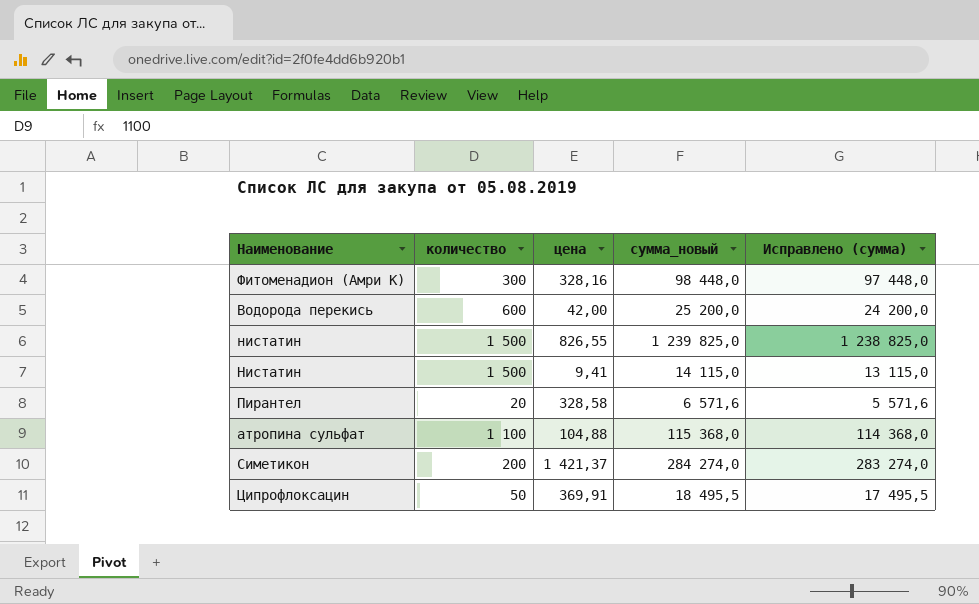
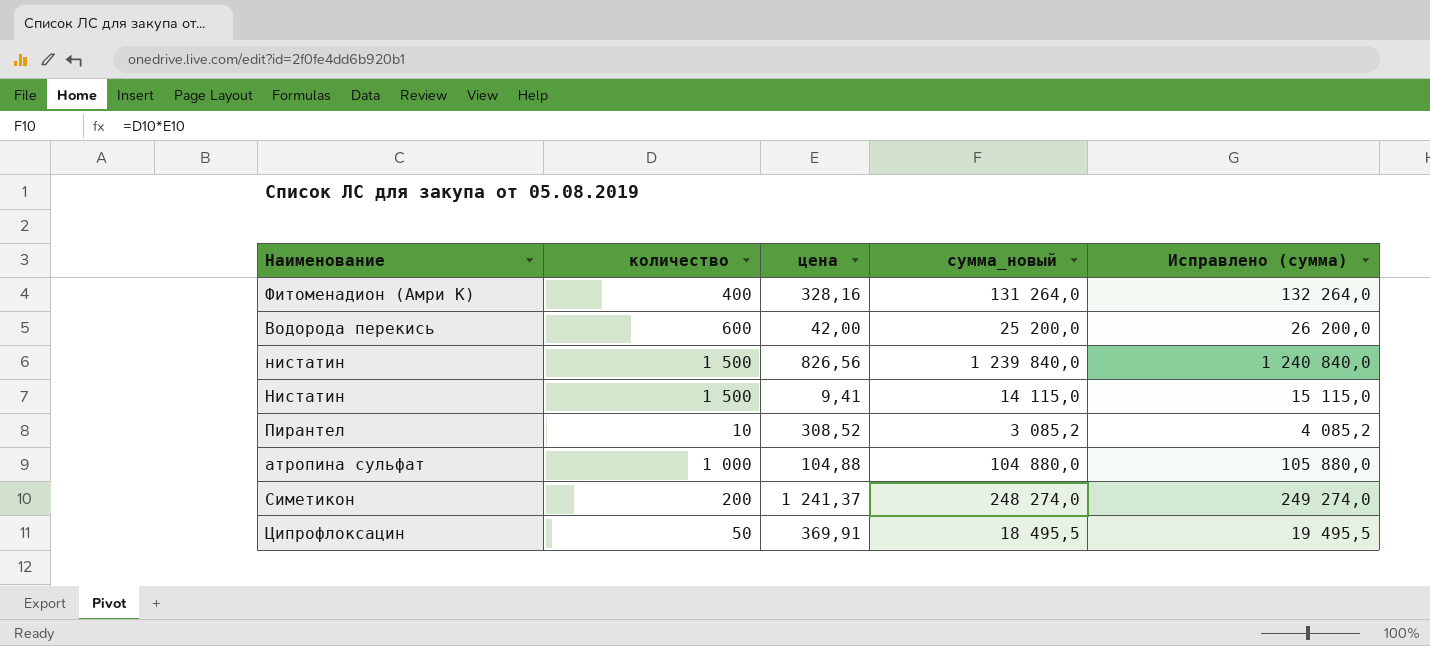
column Исправлено (сумма) | formula: [сумма_новый] - 1000 -> [сумма_новый] + 1000
Фитоменадион (Амри К) | количество: 300 -> 400
Фитоменадион (Амри К) | сумма_новый: 98 448,0 -> 131 264,0
нистатин | цена: 826,55 -> 826,56
нистатин | сумма_новый: 1 239 825,0 -> 1 239 840,0
Пирантел | количество: 20 -> 10
Пирантел | цена: 328,58 -> 308,52
Пирантел | сумма_новый: 6 571,6 -> 3 085,2
атропина сульфат | количество: 1 100 -> 1 000
атропина сульфат | сумма_новый: 115 368,0 -> 104 880,0
Симетикон | цена: 1 421,37 -> 1 241,37
Симетикон | сумма_новый: 284 274,0 -> 248 274,0

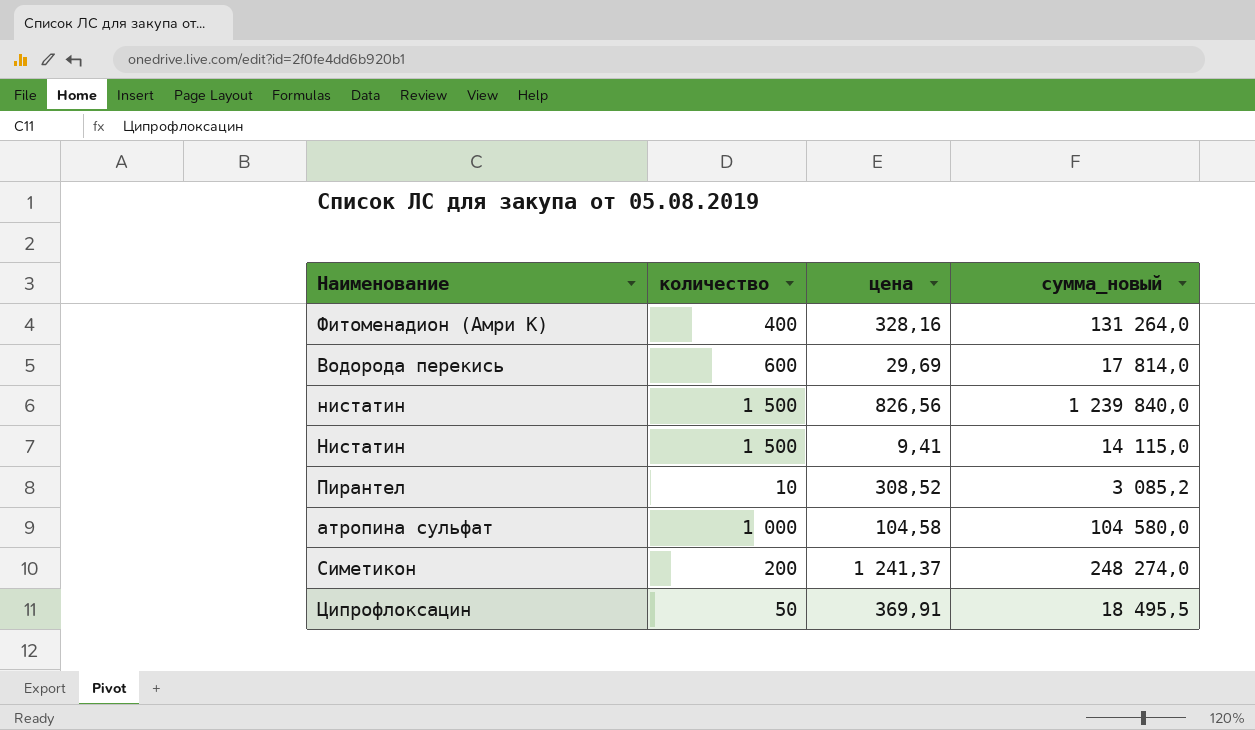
column Исправлено (сумма) | formula: [сумма_новый] + 1000 -> none
Водорода перекись | цена: 42,00 -> 29,69
Водорода перекись | сумма_новый: 25 200,0 -> 17 814,0
атропина сульфат | цена: 104,88 -> 104,58
атропина сульфат | сумма_новый: 104 880,0 -> 104 580,0

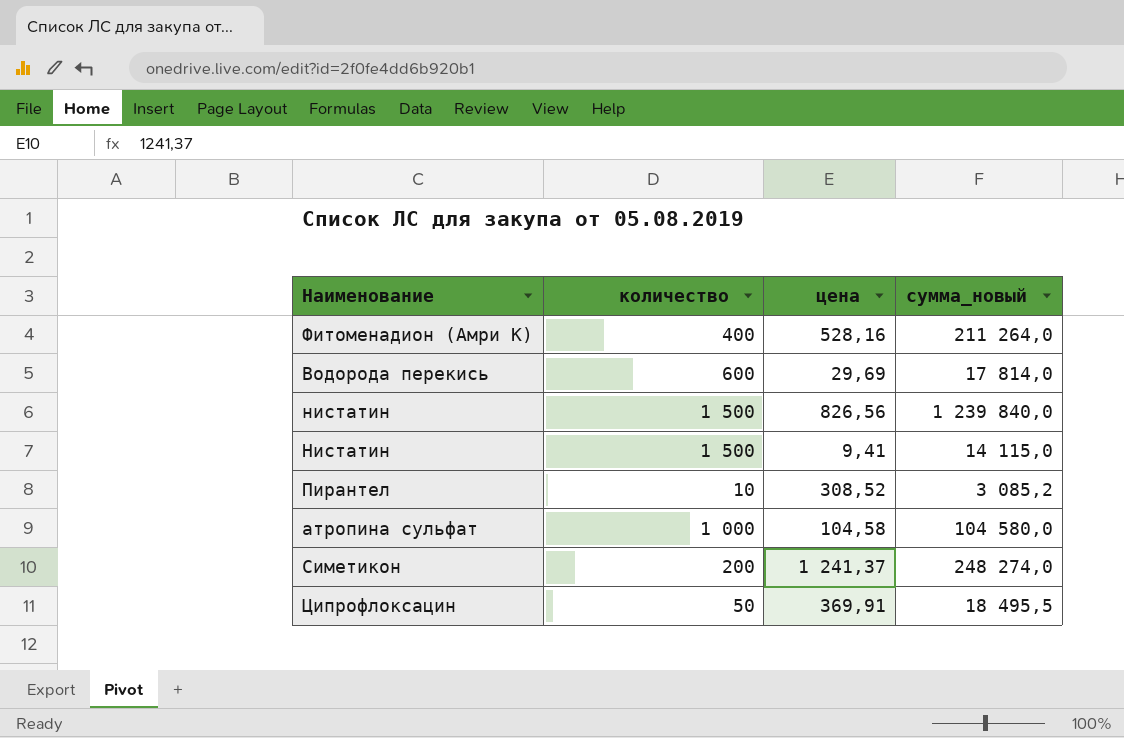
Фитоменадион (Амри К) | цена: 328,16 -> 528,16
Фитоменадион (Амри К) | сумма_новый: 131 264,0 -> 211 264,0

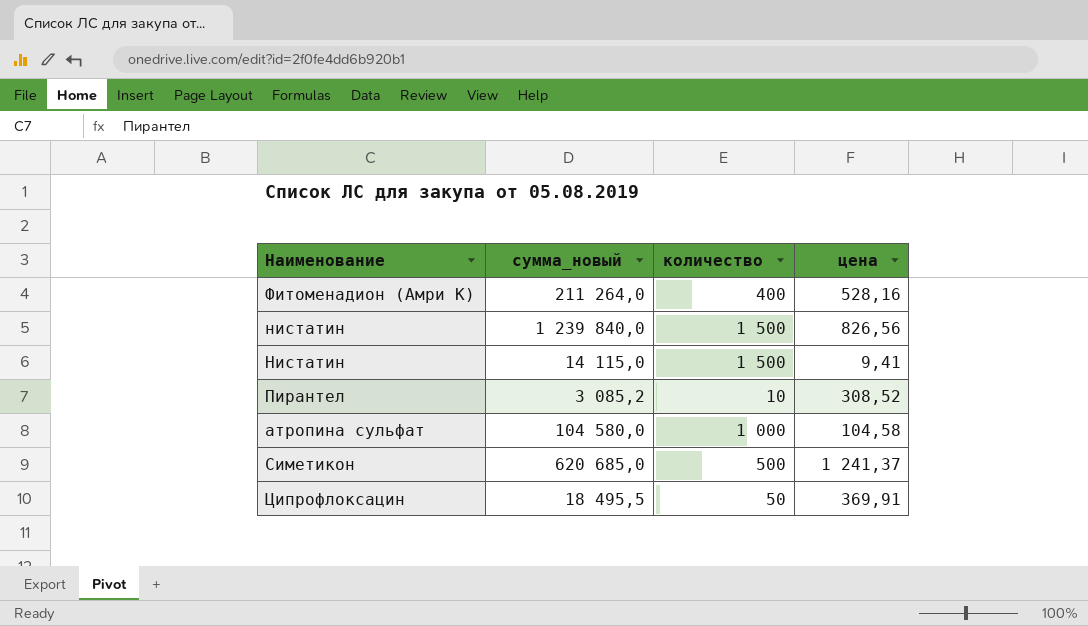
column сумма_новый | position: 4 -> 2
row Водорода перекись: 600 | 29,69 | 17 814,0 -> none
Симетикон | сумма_новый: 248 274,0 -> 620 685,0
Симетикон | количество: 200 -> 500

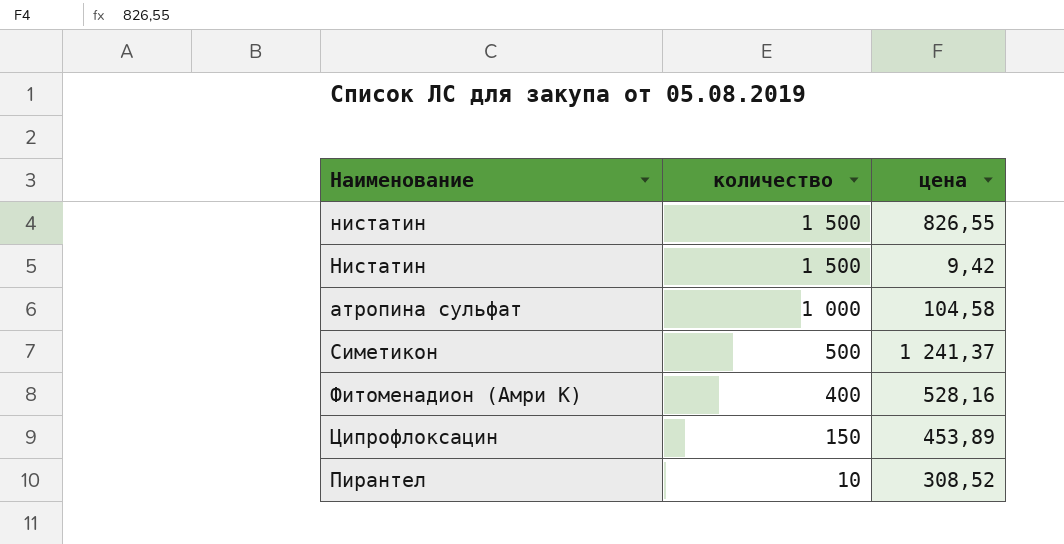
row order: none -> количество descending
column сумма_новый | formula: [количество] * [цена] -> none
нистатин | цена: 826,56 -> 826,55
Нистатин | цена: 9,41 -> 9,42
Ципрофлоксацин | количество: 50 -> 150
Ципрофлоксацин | цена: 369,91 -> 453,89

